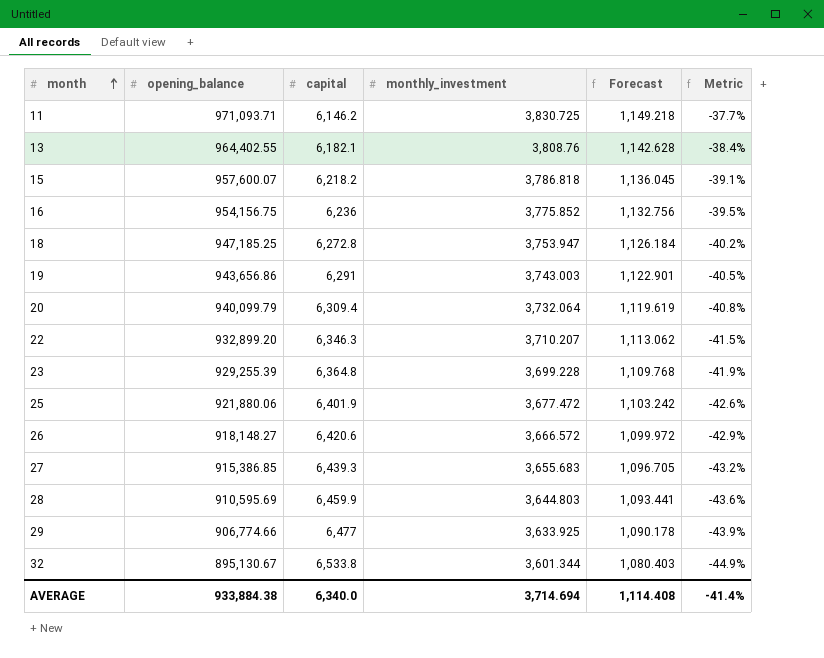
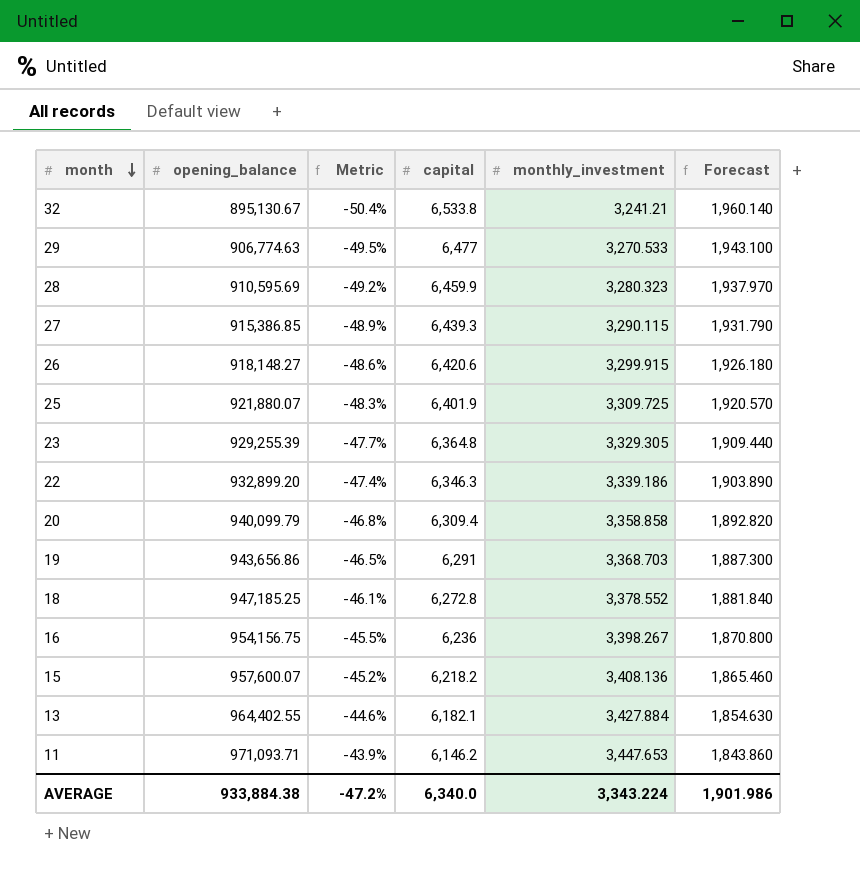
row order: month ascending -> month descending
column Metric | position: 6 -> 3
column Forecast | formula: [monthly_investment] * 0.3 -> [capital] * 0.3
32 | Metric: -44.9% -> -50.4%
32 | monthly_investment: 3,601.344 -> 3,241.21
29 | opening_balance: 906,774.66 -> 906,774.63
29 | Metric: -43.9% -> -49.5%
29 | monthly_investment: 3,633.925 -> 3,270.533
28 | Metric: -43.6% -> -49.2%
28 | monthly_investment: 3,644.803 -> 3,280.323
27 | Metric: -43.2% -> -48.9%
27 | monthly_investment: 3,655.683 -> 3,290.115
26 | Metric: -42.9% -> -48.6%
26 | monthly_investment: 3,666.572 -> 3,299.915
25 | opening_balance: 921,880.06 -> 921,880.07
25 | Metric: -42.6% -> -48.3%
25 | monthly_investment: 3,677.472 -> 3,309.725
23 | Metric: -41.9% -> -47.7%
23 | monthly_investment: 3,699.228 -> 3,329.305
22 | Metric: -41.5% -> -47.4%
22 | monthly_investment: 3,710.207 -> 3,339.186
20 | Metric: -40.8% -> -46.8%
20 | monthly_investment: 3,732.064 -> 3,358.858
19 | Metric: -40.5% -> -46.5%
19 | monthly_investment: 3,743.003 -> 3,368.703
18 | Metric: -40.2% -> -46.1%
18 | monthly_investment: 3,753.947 -> 3,378.552
16 | Metric: -39.5% -> -45.5%
16 | monthly_investment: 3,775.852 -> 3,398.267
15 | Metric: -39.1% -> -45.2%
15 | monthly_investment: 3,786.818 -> 3,408.136
13 | Metric: -38.4% -> -44.6%
13 | monthly_investment: 3,808.76 -> 3,427.884
11 | Metric: -37.7% -> -43.9%
11 | monthly_investment: 3,830.725 -> 3,447.653
AVERAGE | Metric: -41.4% -> -47.2%
AVERAGE | monthly_investment: 3,714.694 -> 3,343.224
AVERAGE | Forecast: 1,114.408 -> 1,901.986

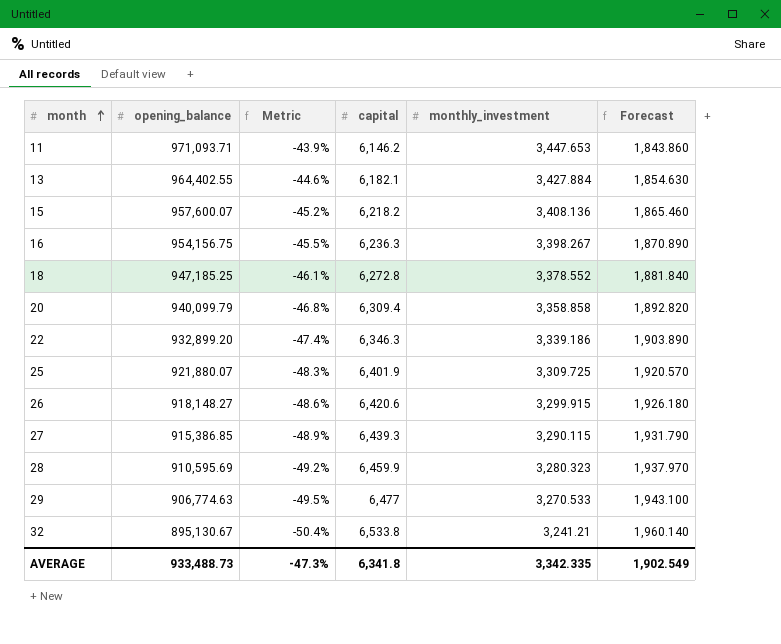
row order: month descending -> month ascending
row 23: 929,255.39 | -47.7% | 6,364.8 | 3,329.305 | 1,909.440 -> none
row 19: 943,656.86 | -46.5% | 6,291 | 3,368.703 | 1,887.300 -> none
16 | capital: 6,236 -> 6,236.3
16 | Forecast: 1,870.800 -> 1,870.890
AVERAGE | opening_balance: 933,884.38 -> 933,488.73
AVERAGE | Metric: -47.2% -> -47.3%
AVERAGE | capital: 6,340.0 -> 6,341.8
AVERAGE | monthly_investment: 3,343.224 -> 3,342.335
AVERAGE | Forecast: 1,901.986 -> 1,902.549

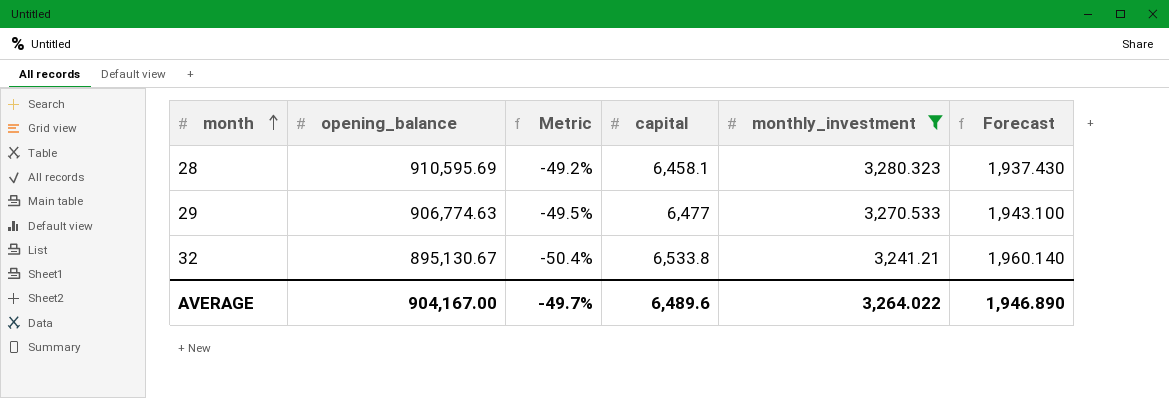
filter: none -> monthly_investment <= 3,280.323
28 | capital: 6,459.9 -> 6,458.1
28 | Forecast: 1,937.970 -> 1,937.430
AVERAGE | opening_balance: 933,488.73 -> 904,167.00
AVERAGE | Metric: -47.3% -> -49.7%
AVERAGE | capital: 6,341.8 -> 6,489.6
AVERAGE | monthly_investment: 3,342.335 -> 3,264.022
AVERAGE | Forecast: 1,902.549 -> 1,946.890

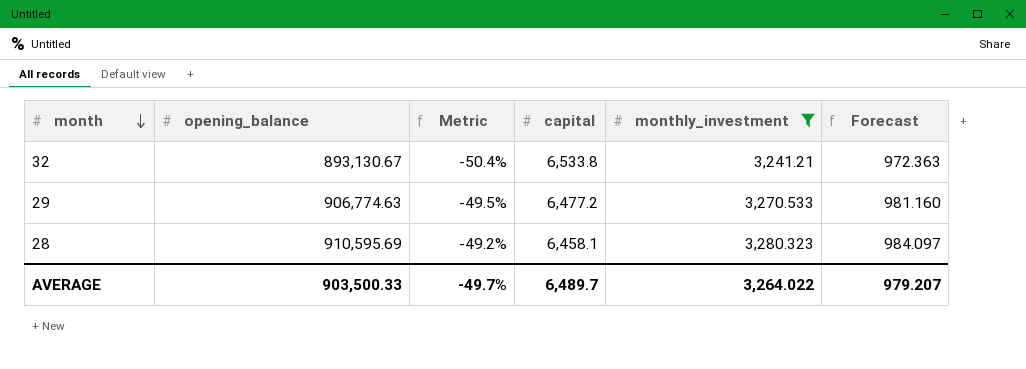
row order: month ascending -> month descending
column Forecast | formula: [capital] * 0.3 -> [monthly_investment] * 0.3
32 | opening_balance: 895,130.67 -> 893,130.67
29 | capital: 6,477 -> 6,477.2
AVERAGE | opening_balance: 904,167.00 -> 903,500.33
AVERAGE | capital: 6,489.6 -> 6,489.7
AVERAGE | Forecast: 1,946.890 -> 979.207

